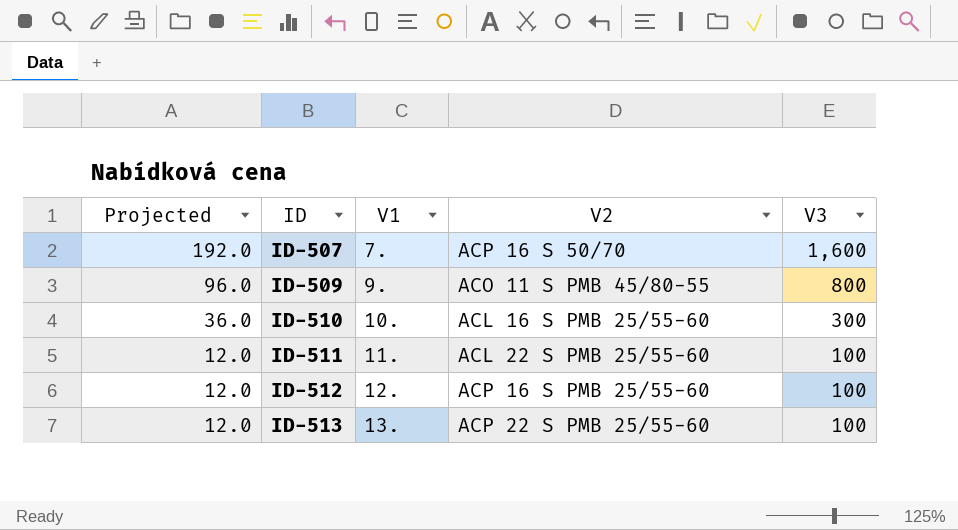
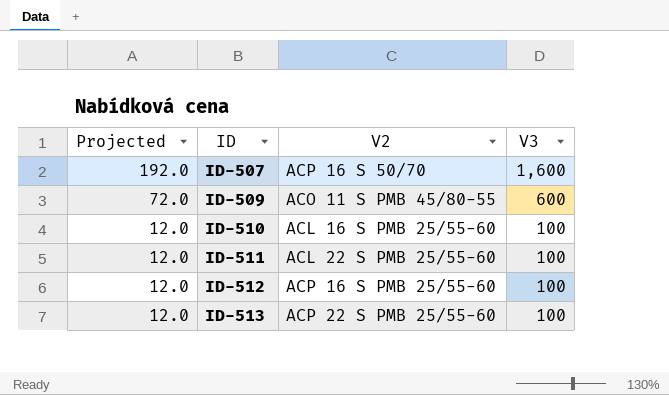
column V1 | position: 3 -> none
ID-509 | Projected: 96.0 -> 72.0
ID-509 | V3: 800 -> 600
ID-510 | Projected: 36.0 -> 12.0
ID-510 | V3: 300 -> 100

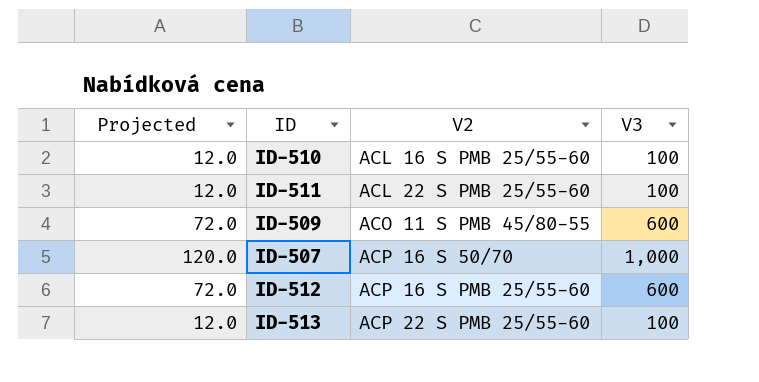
row order: Projected descending -> V2 ascending
ID-507 | Projected: 192.0 -> 120.0
ID-507 | V3: 1,600 -> 1,000
ID-512 | Projected: 12.0 -> 72.0
ID-512 | V3: 100 -> 600

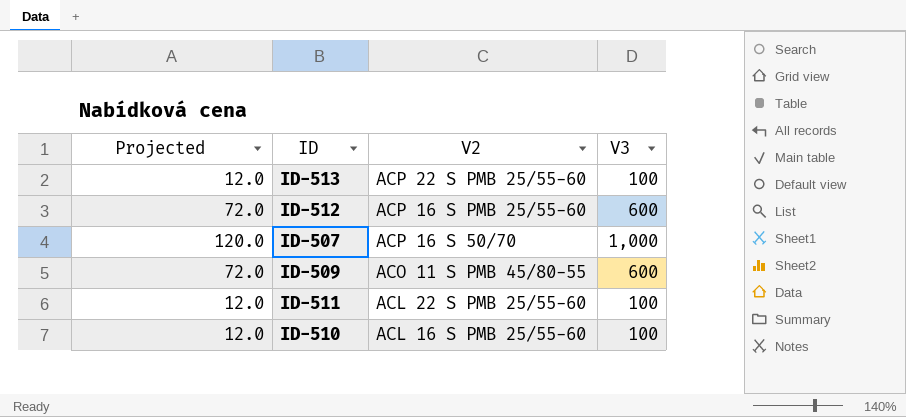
row order: V2 ascending -> V2 descending

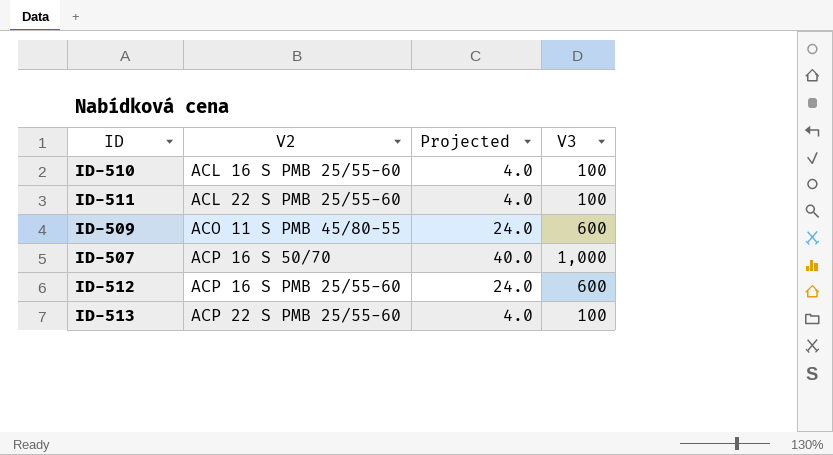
row order: V2 descending -> V2 ascending
column Projected | formula: [V3] * 0.12 -> [V3] * 0.04
column Projected | position: 1 -> 3

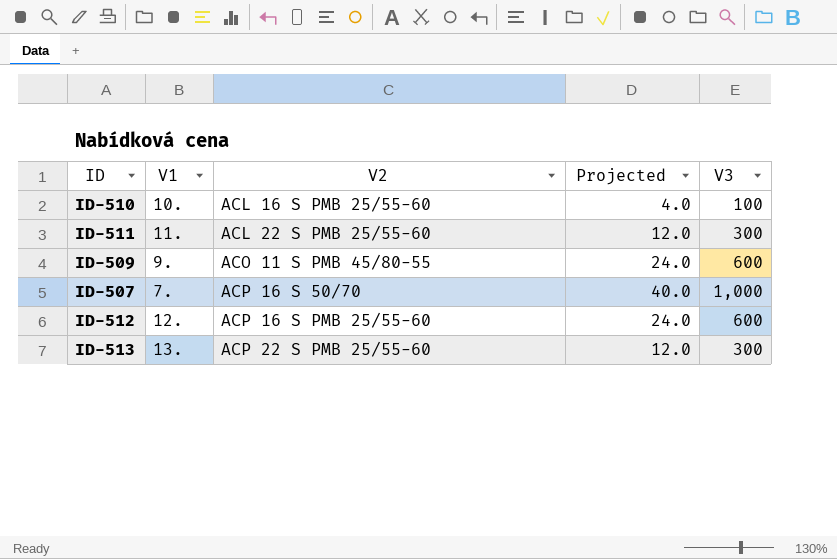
column V1 | position: none -> 2
ID-511 | Projected: 4.0 -> 12.0
ID-511 | V3: 100 -> 300
ID-513 | Projected: 4.0 -> 12.0
ID-513 | V3: 100 -> 300

